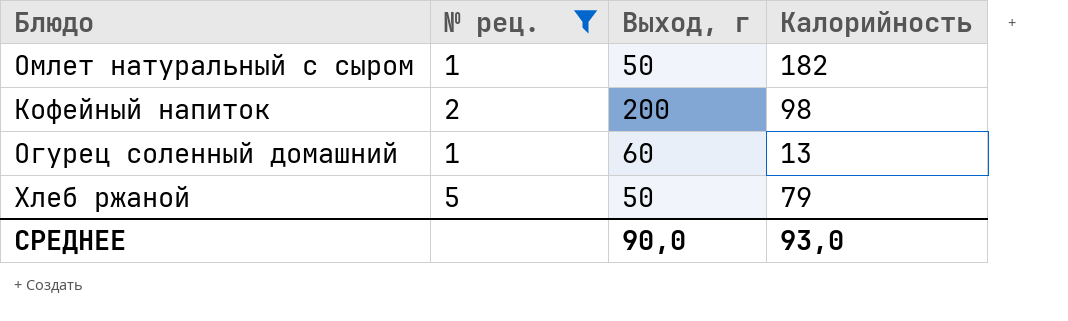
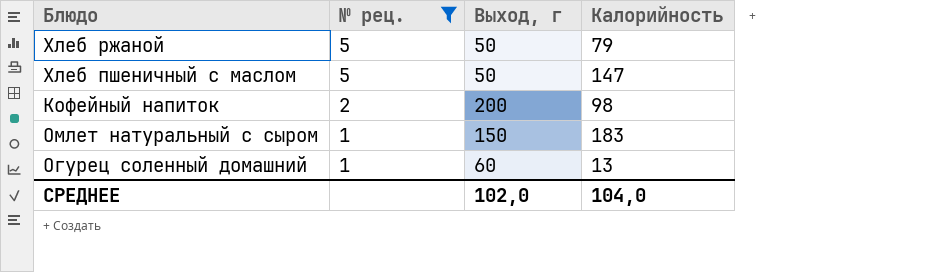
row order: none -> № рец. descending
row Хлеб пшеничный с маслом: none -> 5 | 50 | 147
Омлет натуральный с сыром | Выход, г: 50 -> 150
Омлет натуральный с сыром | Калорийность: 182 -> 183
СРЕДНЕЕ | Выход, г: 90,0 -> 102,0
СРЕДНЕЕ | Калорийность: 93,0 -> 104,0

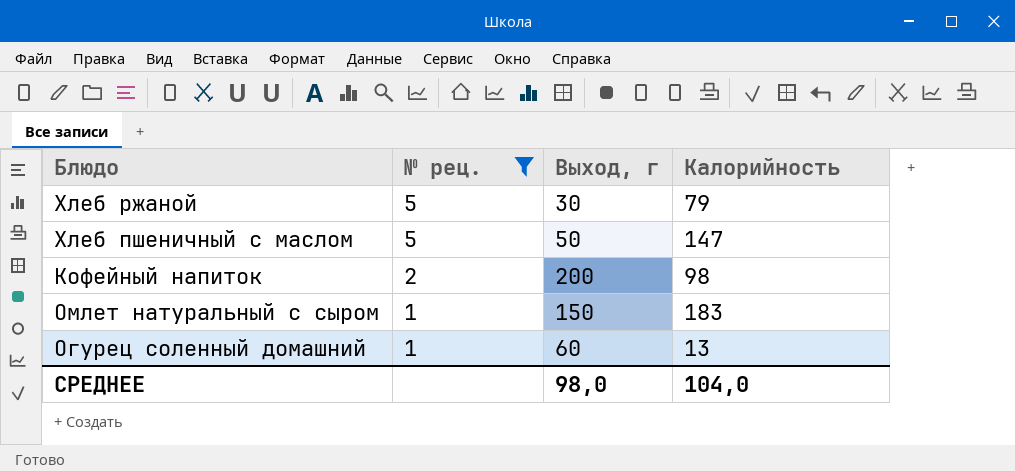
Хлеб ржаной | Выход, г: 50 -> 30
СРЕДНЕЕ | Выход, г: 102,0 -> 98,0

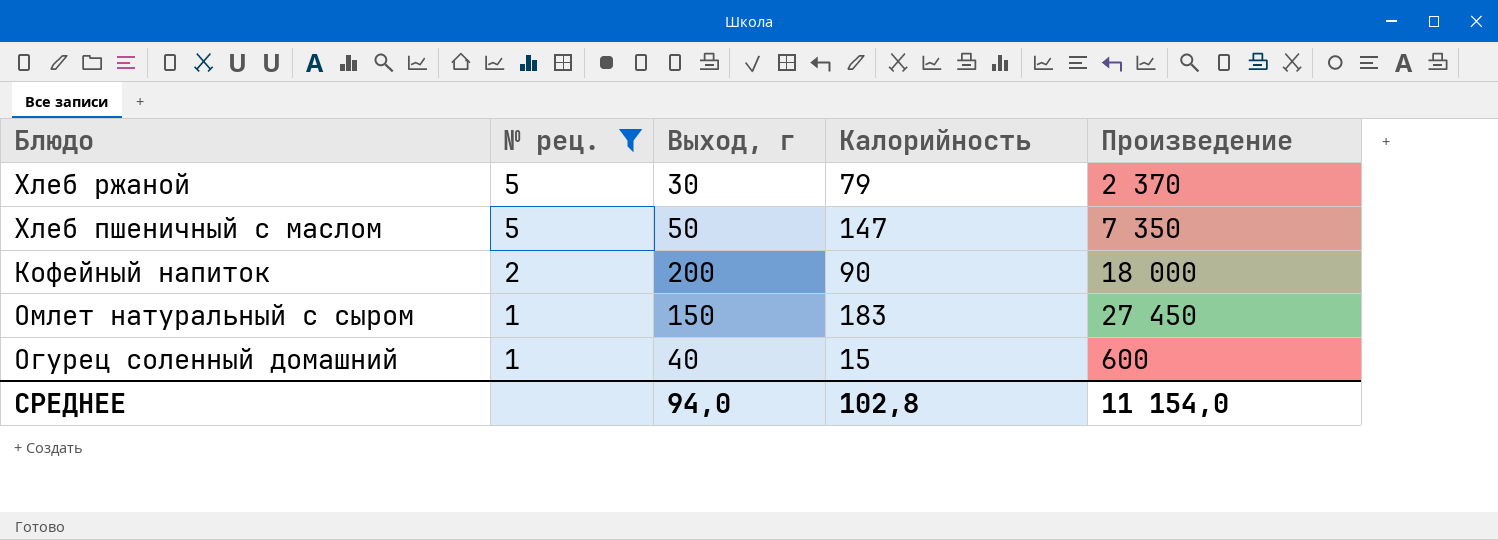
column Произведение | formula: none -> [Выход, г] * [Калорийность]
Кофейный напиток | Калорийность: 98 -> 90
Огурец соленный домашний | Выход, г: 60 -> 40
Огурец соленный домашний | Калорийность: 13 -> 15
СРЕДНЕЕ | Выход, г: 98,0 -> 94,0
СРЕДНЕЕ | Калорийность: 104,0 -> 102,8

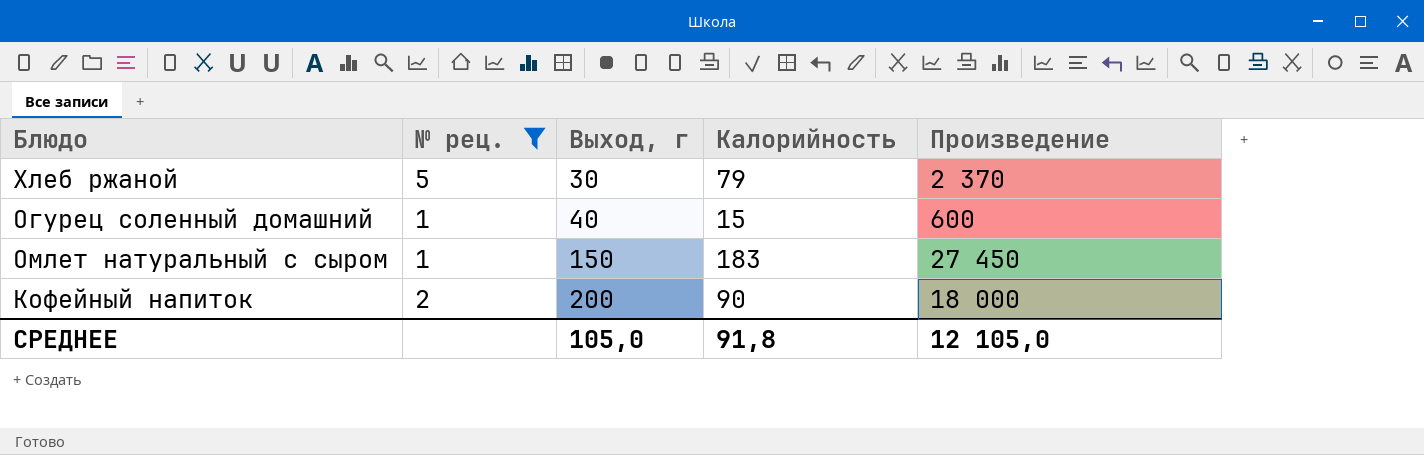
row order: № рец. descending -> Выход, г ascending
row Хлеб пшеничный с маслом: 5 | 50 | 147 | 7 350 -> none
СРЕДНЕЕ | Выход, г: 94,0 -> 105,0
СРЕДНЕЕ | Калорийность: 102,8 -> 91,8
СРЕДНЕЕ | Произведение: 11 154,0 -> 12 105,0

